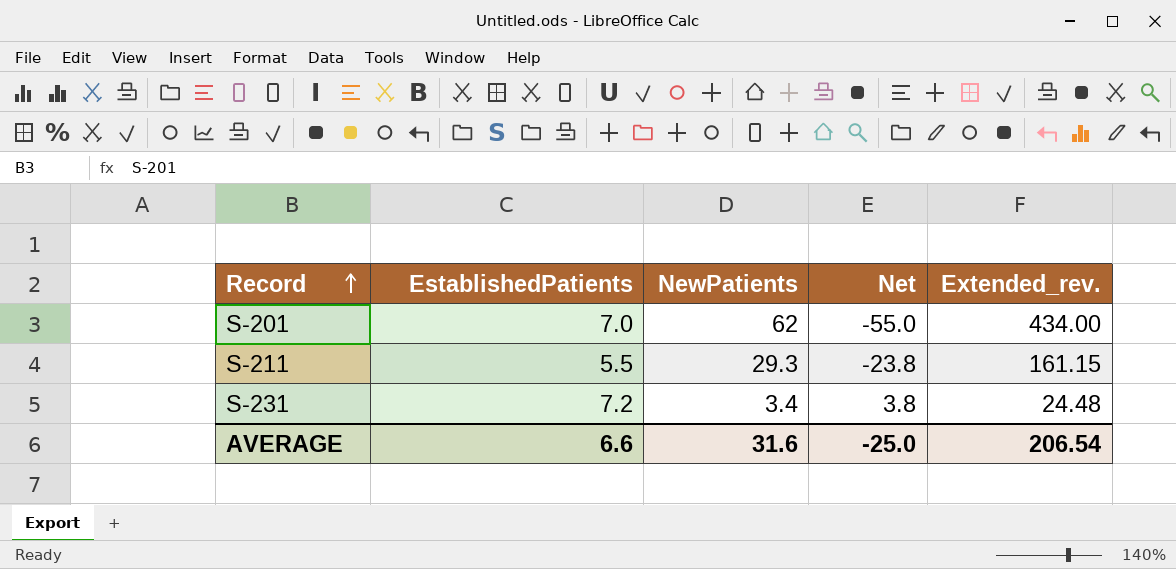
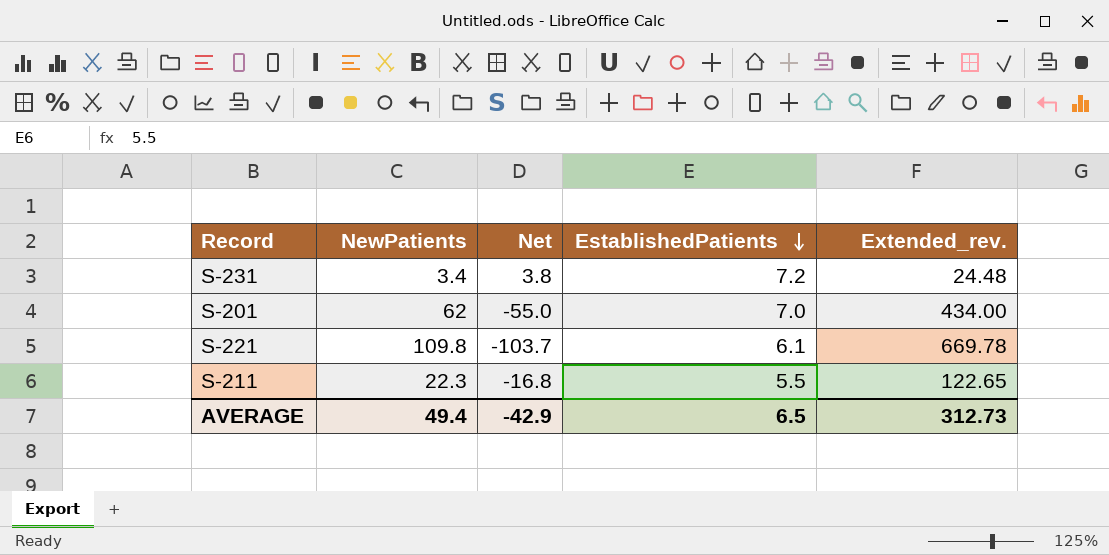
row order: Record ascending -> EstablishedPatients descending
column EstablishedPatients | position: 2 -> 4
row S-221: none -> 109.8 | -103.7 | 6.1 | 669.78
S-211 | NewPatients: 29.3 -> 22.3
S-211 | Net: -23.8 -> -16.8
S-211 | Extended_rev.: 161.15 -> 122.65
AVERAGE | NewPatients: 31.6 -> 49.4
AVERAGE | Net: -25.0 -> -42.9
AVERAGE | EstablishedPatients: 6.6 -> 6.5
AVERAGE | Extended_rev.: 206.54 -> 312.73

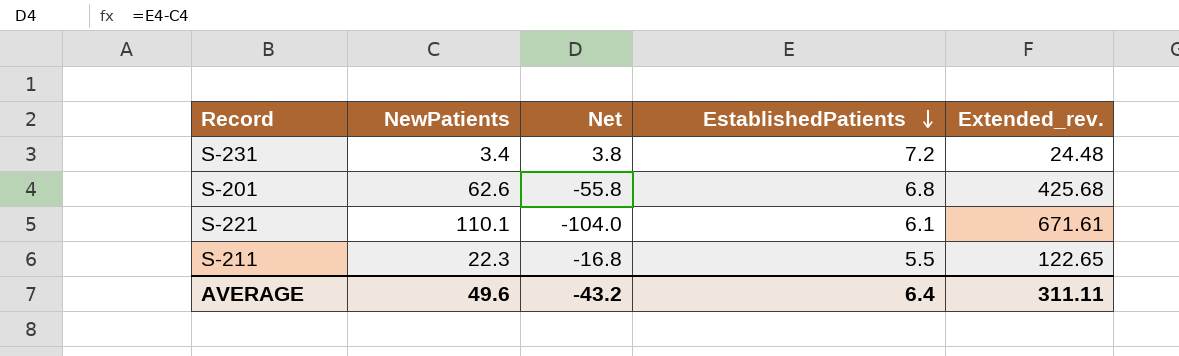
S-201 | NewPatients: 62 -> 62.6
S-201 | Net: -55.0 -> -55.8
S-201 | EstablishedPatients: 7.0 -> 6.8
S-201 | Extended_rev.: 434.00 -> 425.68
S-221 | NewPatients: 109.8 -> 110.1
S-221 | Net: -103.7 -> -104.0
S-221 | Extended_rev.: 669.78 -> 671.61
AVERAGE | NewPatients: 49.4 -> 49.6
AVERAGE | Net: -42.9 -> -43.2
AVERAGE | EstablishedPatients: 6.5 -> 6.4
AVERAGE | Extended_rev.: 312.73 -> 311.11

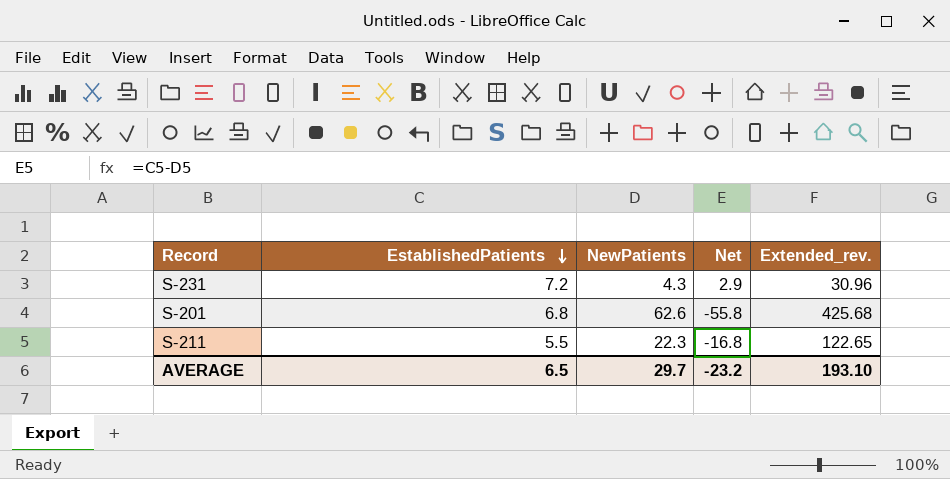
column EstablishedPatients | position: 4 -> 2
row S-221: 110.1 | -104.0 | 6.1 | 671.61 -> none
S-231 | NewPatients: 3.4 -> 4.3
S-231 | Net: 3.8 -> 2.9
S-231 | Extended_rev.: 24.48 -> 30.96
AVERAGE | EstablishedPatients: 6.4 -> 6.5
AVERAGE | NewPatients: 49.6 -> 29.7
AVERAGE | Net: -43.2 -> -23.2
AVERAGE | Extended_rev.: 311.11 -> 193.10

